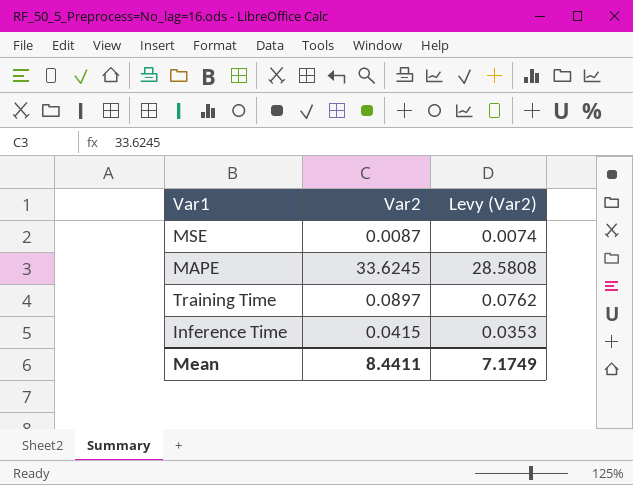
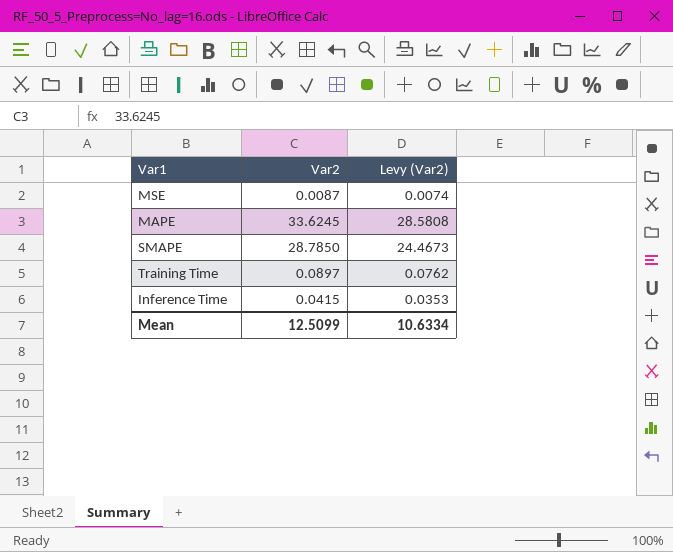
row SMAPE: none -> 28.7850 | 24.4673
Mean | Var2: 8.4411 -> 12.5099
Mean | Levy (Var2): 7.1749 -> 10.6334

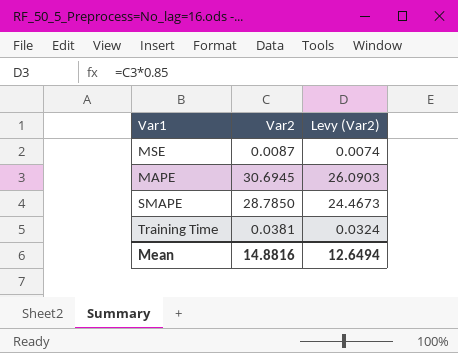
row Inference Time: 0.0415 | 0.0353 -> none
MAPE | Var2: 33.6245 -> 30.6945
MAPE | Levy (Var2): 28.5808 -> 26.0903
Training Time | Var2: 0.0897 -> 0.0381
Training Time | Levy (Var2): 0.0762 -> 0.0324
Mean | Var2: 12.5099 -> 14.8816
Mean | Levy (Var2): 10.6334 -> 12.6494

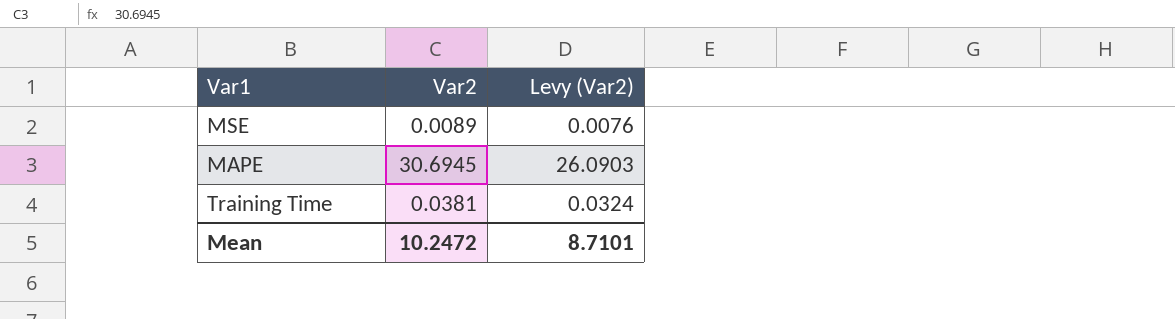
row SMAPE: 28.7850 | 24.4673 -> none
MSE | Var2: 0.0087 -> 0.0089
MSE | Levy (Var2): 0.0074 -> 0.0076
Mean | Var2: 14.8816 -> 10.2472
Mean | Levy (Var2): 12.6494 -> 8.7101

